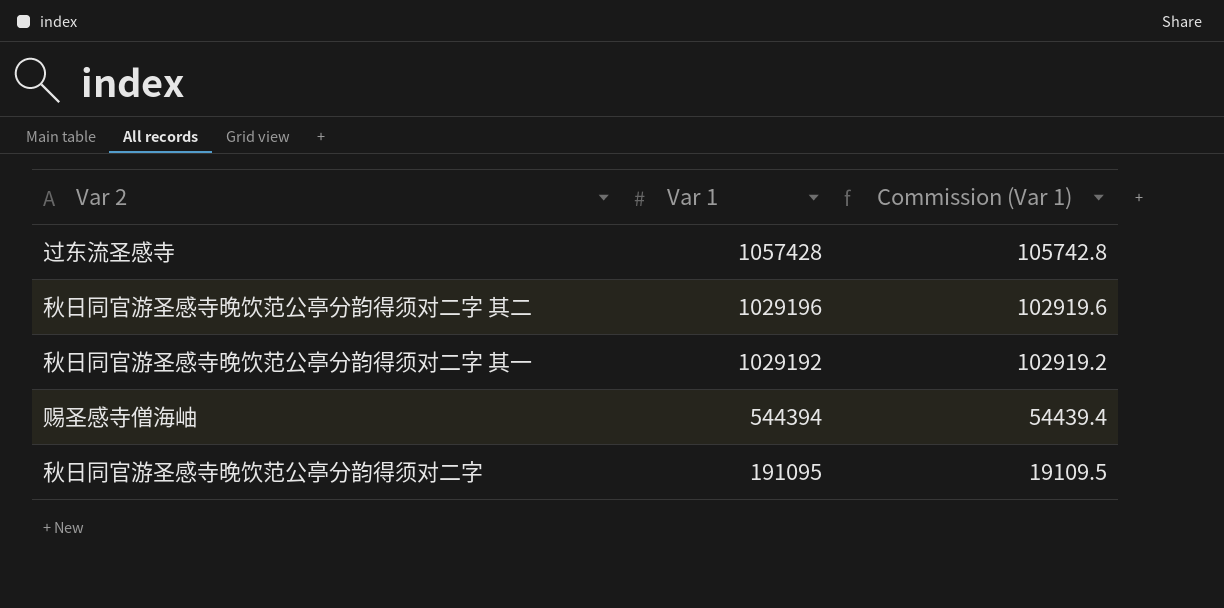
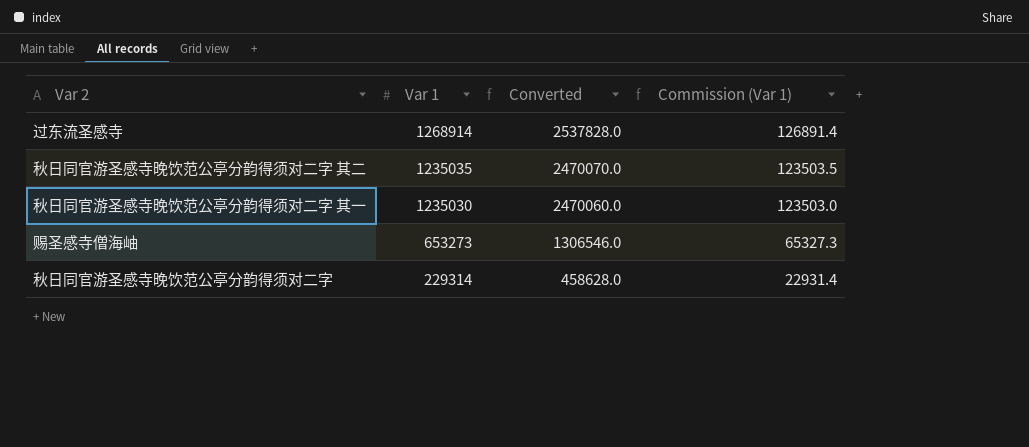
column Converted | formula: none -> [Var 1] * 2
过东流圣感寺 | Var 1: 1057428 -> 1268914
过东流圣感寺 | Commission (Var 1): 105742.8 -> 126891.4
秋日同官游圣感寺晚饮范公亭分韵得须对二字 其二 | Var 1: 1029196 -> 1235035
秋日同官游圣感寺晚饮范公亭分韵得须对二字 其二 | Commission (Var 1): 102919.6 -> 123503.5
秋日同官游圣感寺晚饮范公亭分韵得须对二字 其一 | Var 1: 1029192 -> 1235030
秋日同官游圣感寺晚饮范公亭分韵得须对二字 其一 | Commission (Var 1): 102919.2 -> 123503.0
赐圣感寺僧海岫 | Var 1: 544394 -> 653273
赐圣感寺僧海岫 | Commission (Var 1): 54439.4 -> 65327.3
秋日同官游圣感寺晚饮范公亭分韵得须对二字 | Var 1: 191095 -> 229314
秋日同官游圣感寺晚饮范公亭分韵得须对二字 | Commission (Var 1): 19109.5 -> 22931.4

